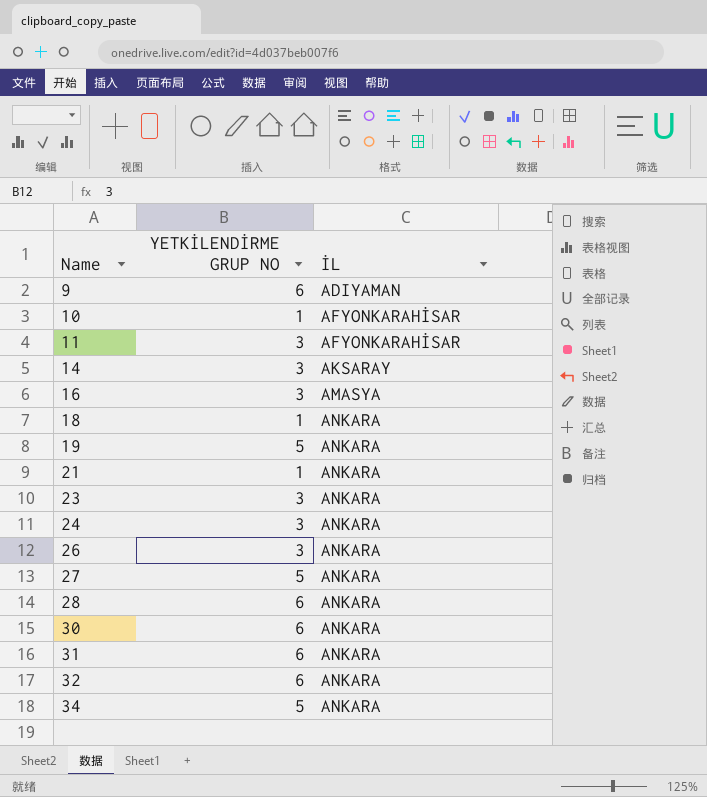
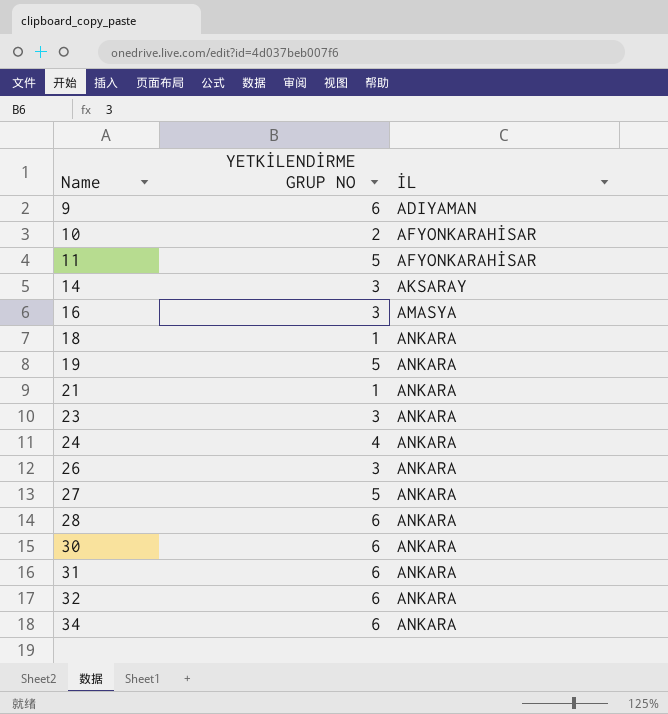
10 | YETKİLENDİRME GRUP NO: 1 -> 2
11 | YETKİLENDİRME GRUP NO: 3 -> 5
24 | YETKİLENDİRME GRUP NO: 3 -> 4
34 | YETKİLENDİRME GRUP NO: 5 -> 6

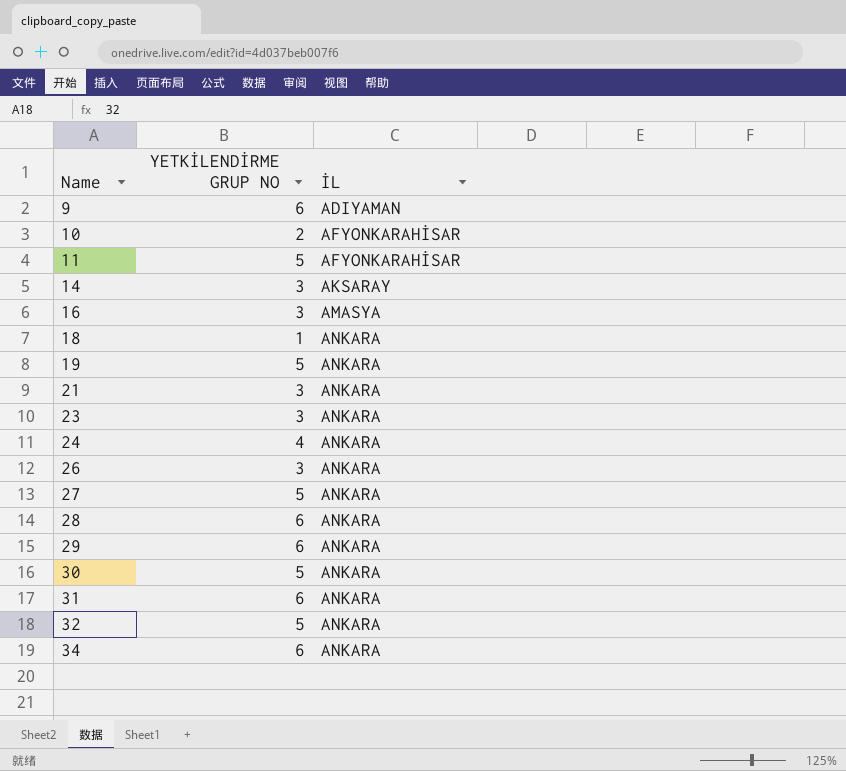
21 | YETKİLENDİRME GRUP NO: 1 -> 3
row 29: none -> 6 | ANKARA
30 | YETKİLENDİRME GRUP NO: 6 -> 5
32 | YETKİLENDİRME GRUP NO: 6 -> 5

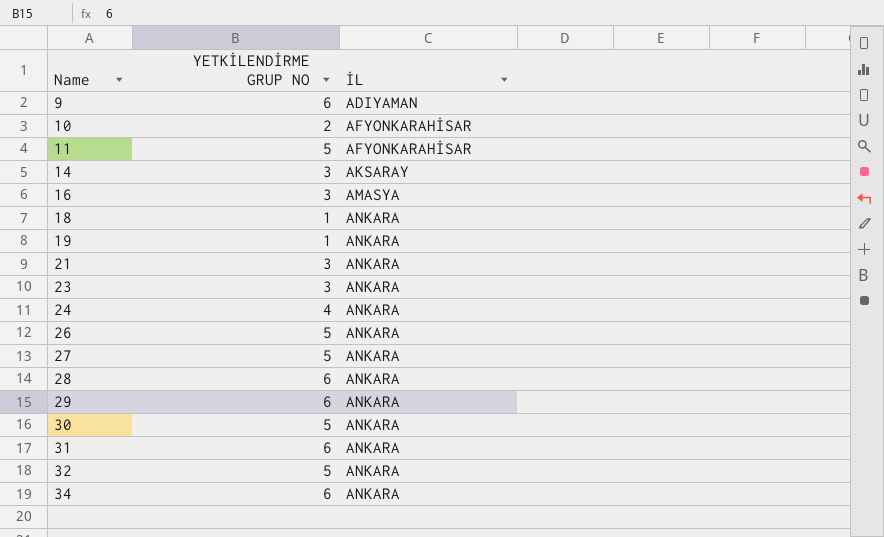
19 | YETKİLENDİRME GRUP NO: 5 -> 1
26 | YETKİLENDİRME GRUP NO: 3 -> 5

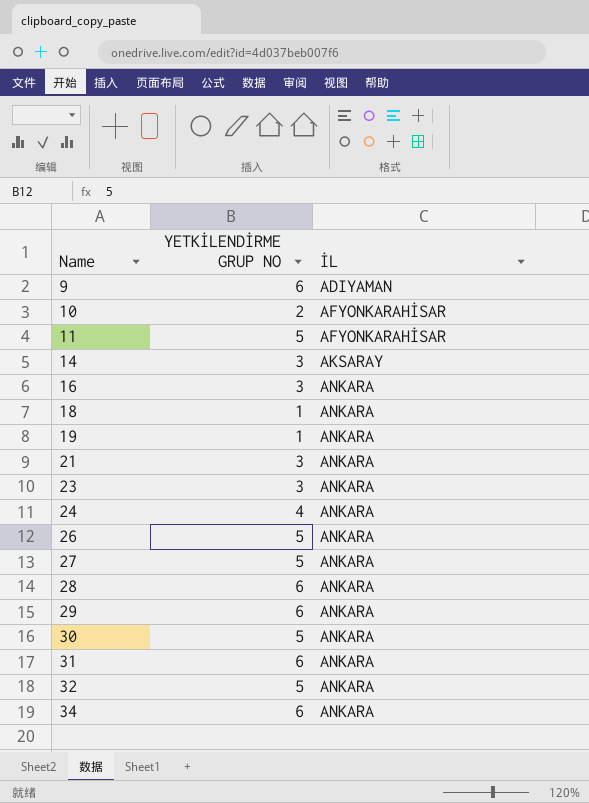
16 | İL: AMASYA -> ANKARA

